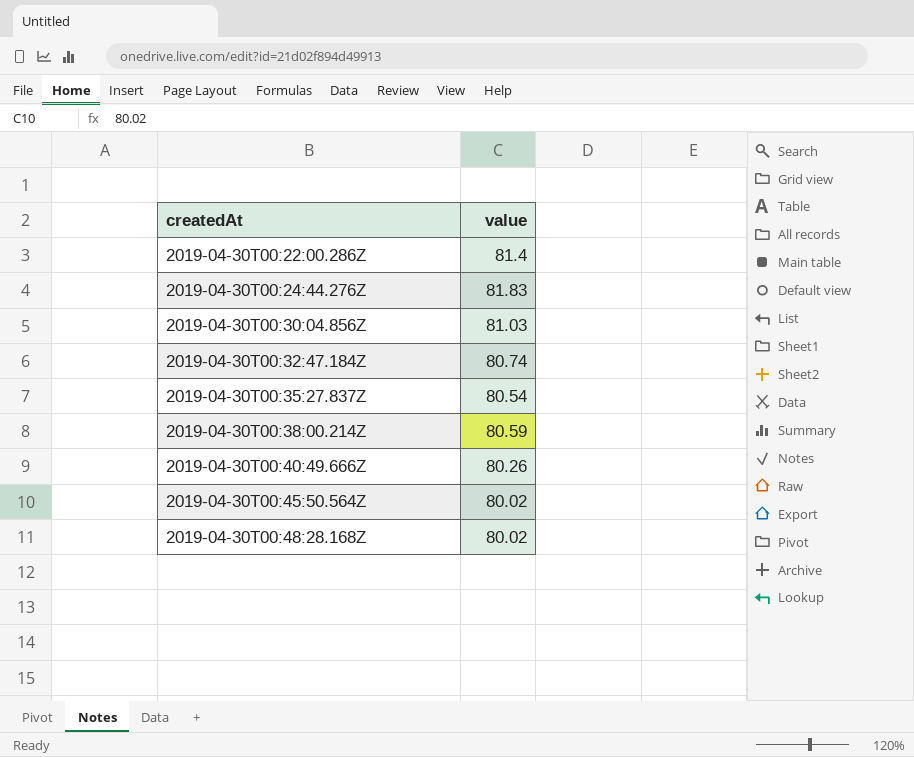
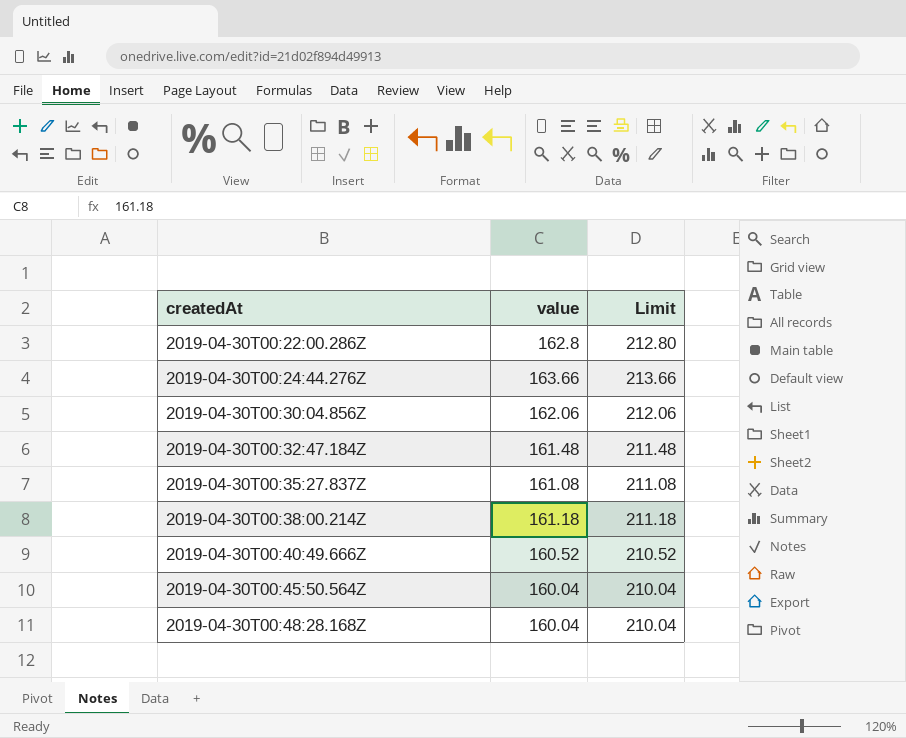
column Limit | formula: none -> [value] + 50
2019-04-30T00:22:00.286Z | value: 81.4 -> 162.8
2019-04-30T00:24:44.276Z | value: 81.83 -> 163.66
2019-04-30T00:30:04.856Z | value: 81.03 -> 162.06
2019-04-30T00:32:47.184Z | value: 80.74 -> 161.48
2019-04-30T00:35:27.837Z | value: 80.54 -> 161.08
2019-04-30T00:38:00.214Z | value: 80.59 -> 161.18
2019-04-30T00:40:49.666Z | value: 80.26 -> 160.52
2019-04-30T00:45:50.564Z | value: 80.02 -> 160.04
2019-04-30T00:48:28.168Z | value: 80.02 -> 160.04

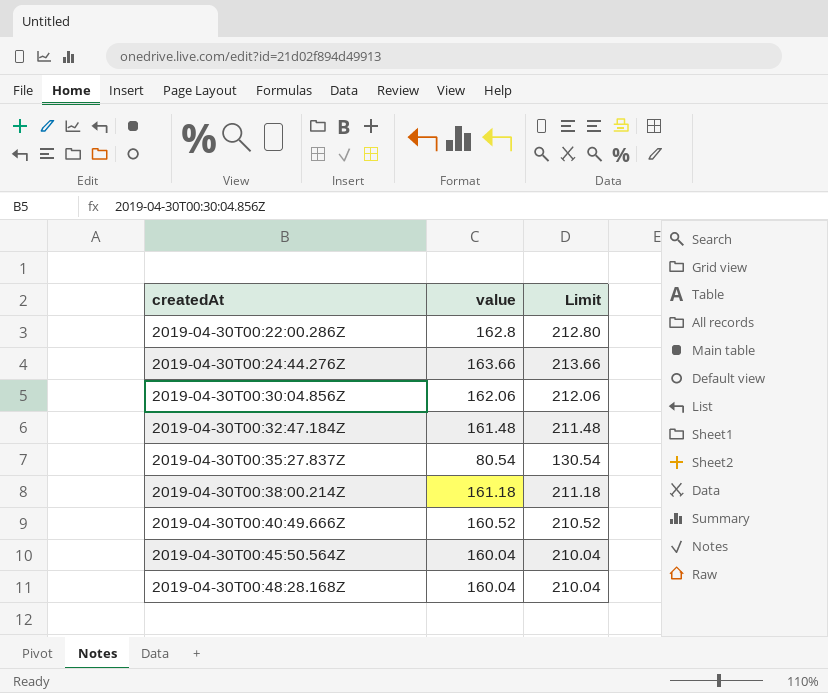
2019-04-30T00:35:27.837Z | value: 161.08 -> 80.54
2019-04-30T00:35:27.837Z | Limit: 211.08 -> 130.54

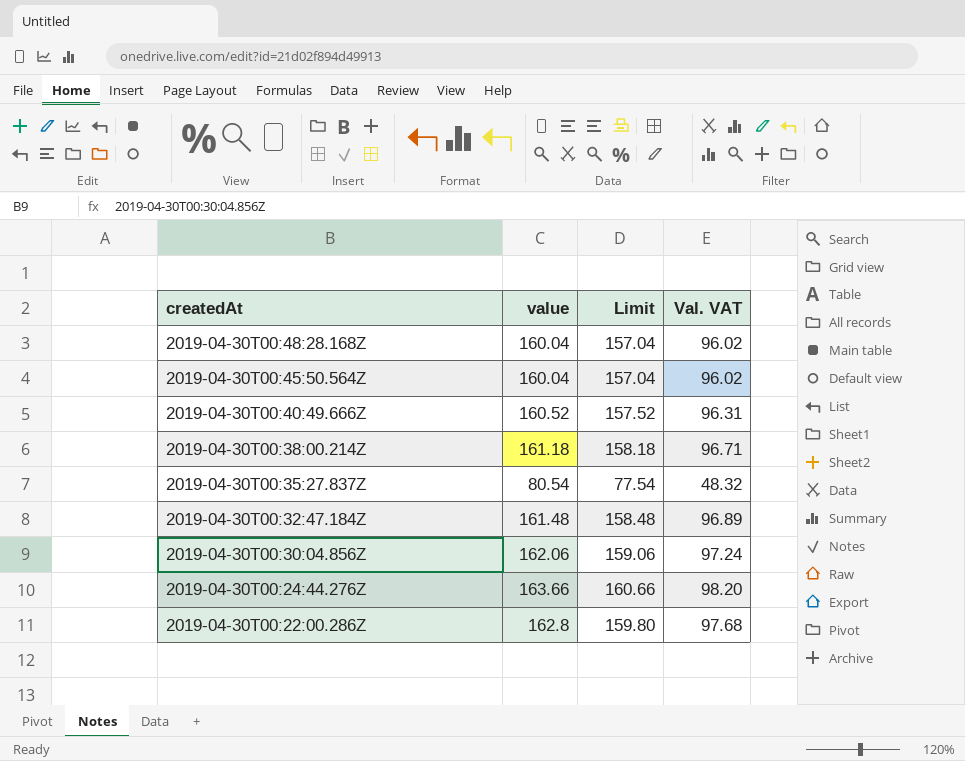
row order: createdAt ascending -> createdAt descending
column Limit | formula: [value] + 50 -> [value] - 3
column Val. VAT | formula: none -> [value] * 0.6

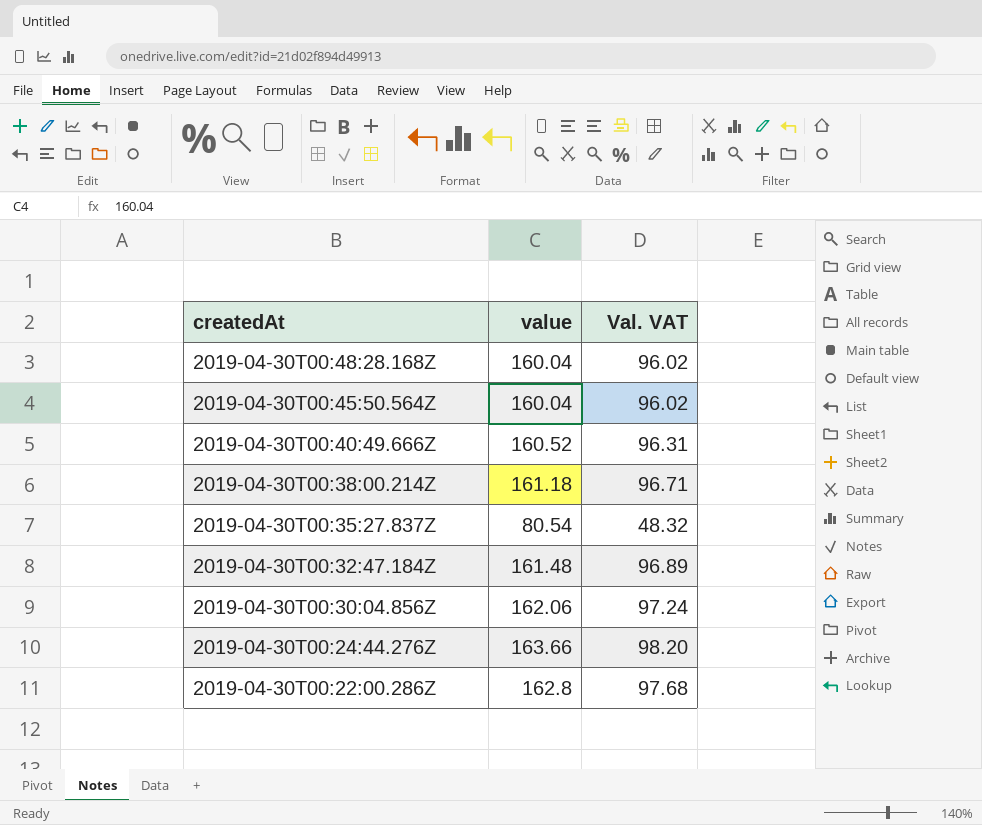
column Limit | formula: [value] - 3 -> none

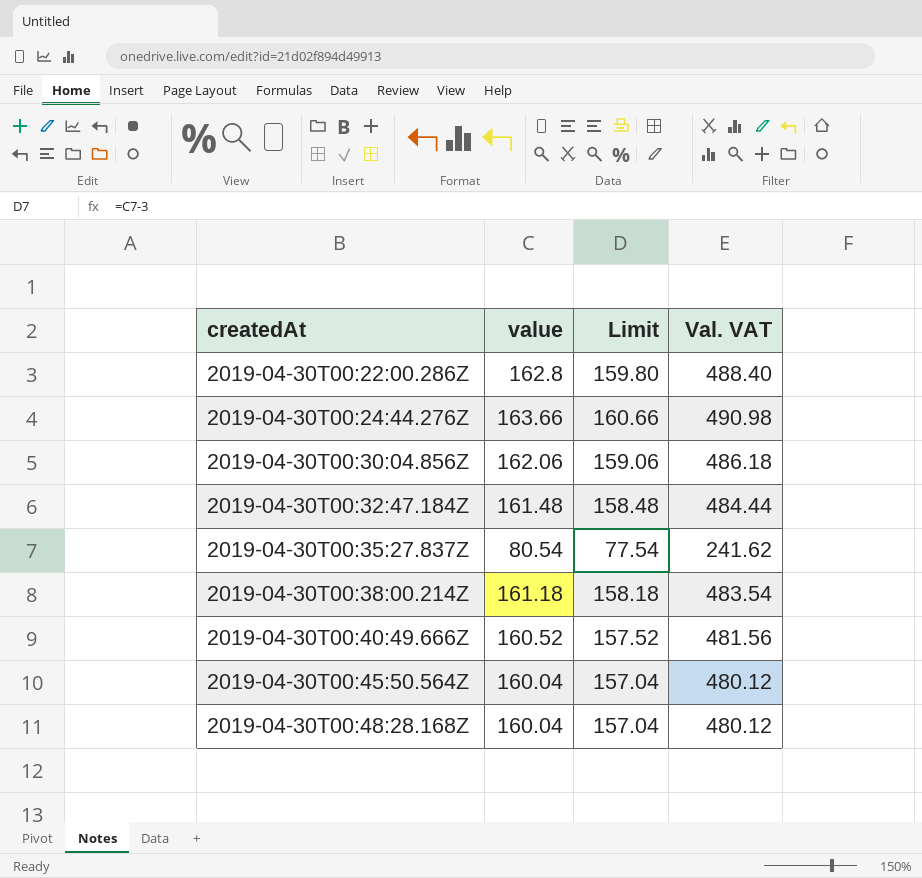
row order: createdAt descending -> createdAt ascending
column Limit | formula: none -> [value] - 3
column Val. VAT | formula: [value] * 0.6 -> [value] * 3

